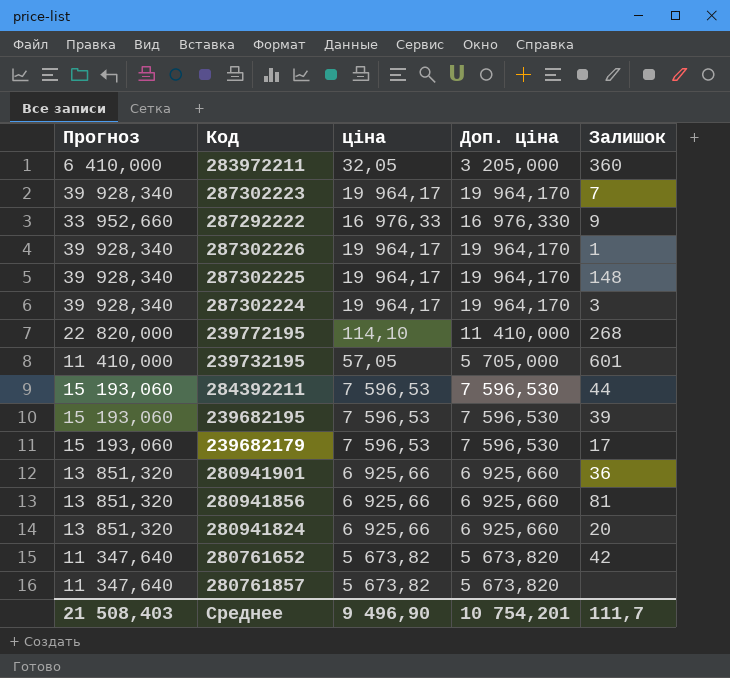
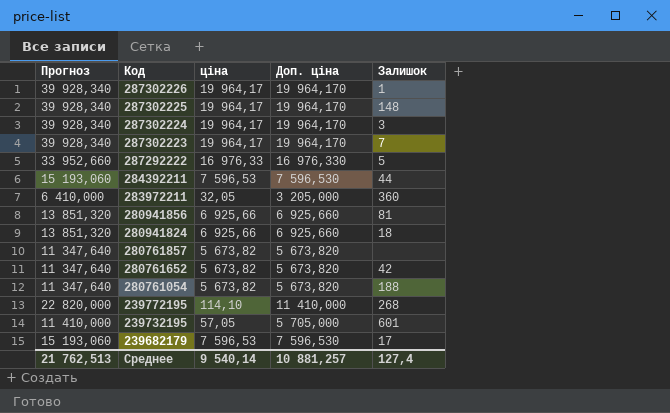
row order: none -> Код descending
row 239682195: 15 193,060 | 7 596,53 | 7 596,530 | 39 -> none
row 280941901: 13 851,320 | 6 925,66 | 6 925,660 | 36 -> none
287292222 | Залишок: 9 -> 5
280941824 | Залишок: 20 -> 18
row 280761054: none -> 11 347,640 | 5 673,82 | 5 673,820 | 188
Среднее | Прогноз: 21 508,403 -> 21 762,513
Среднее | ціна: 9 496,90 -> 9 540,14
Среднее | Доп. ціна: 10 754,201 -> 10 881,257
Среднее | Залишок: 111,7 -> 127,4

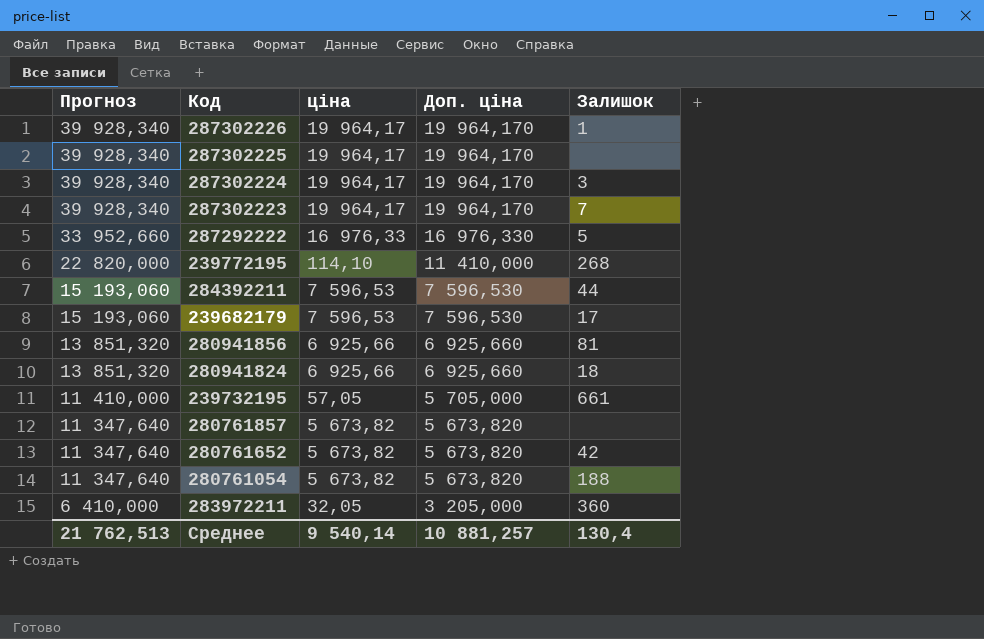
row order: Код descending -> Прогноз descending
287302225 | Залишок: 148 -> none
239732195 | Залишок: 601 -> 661
Среднее | Залишок: 127,4 -> 130,4

